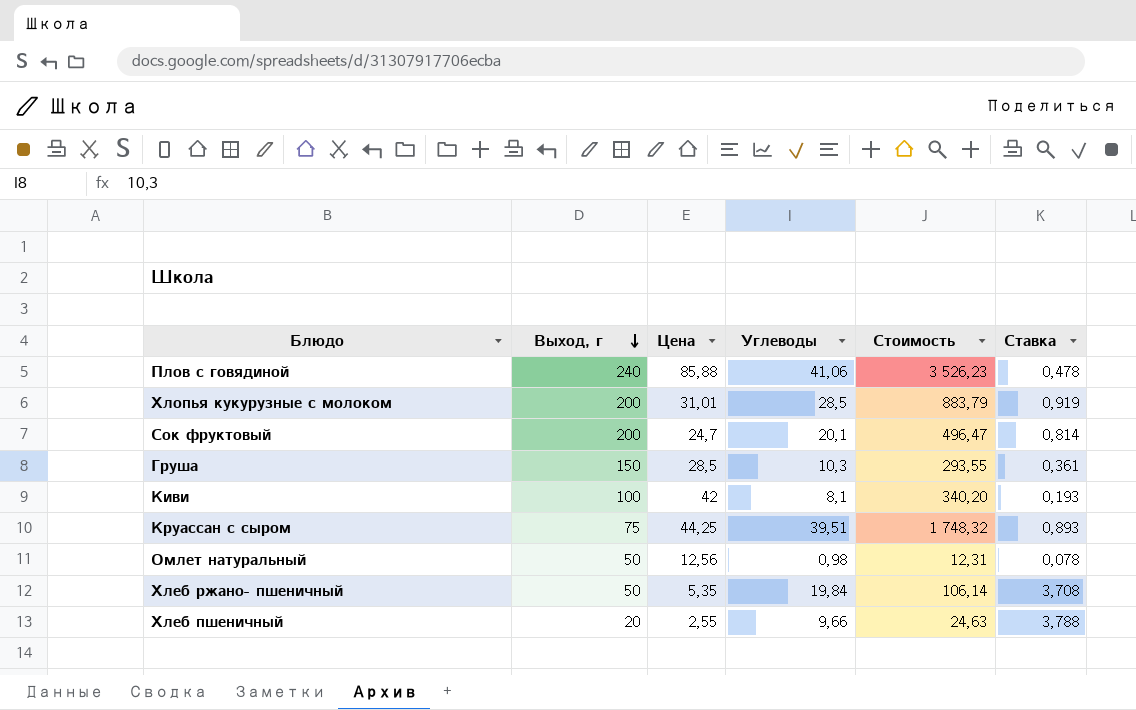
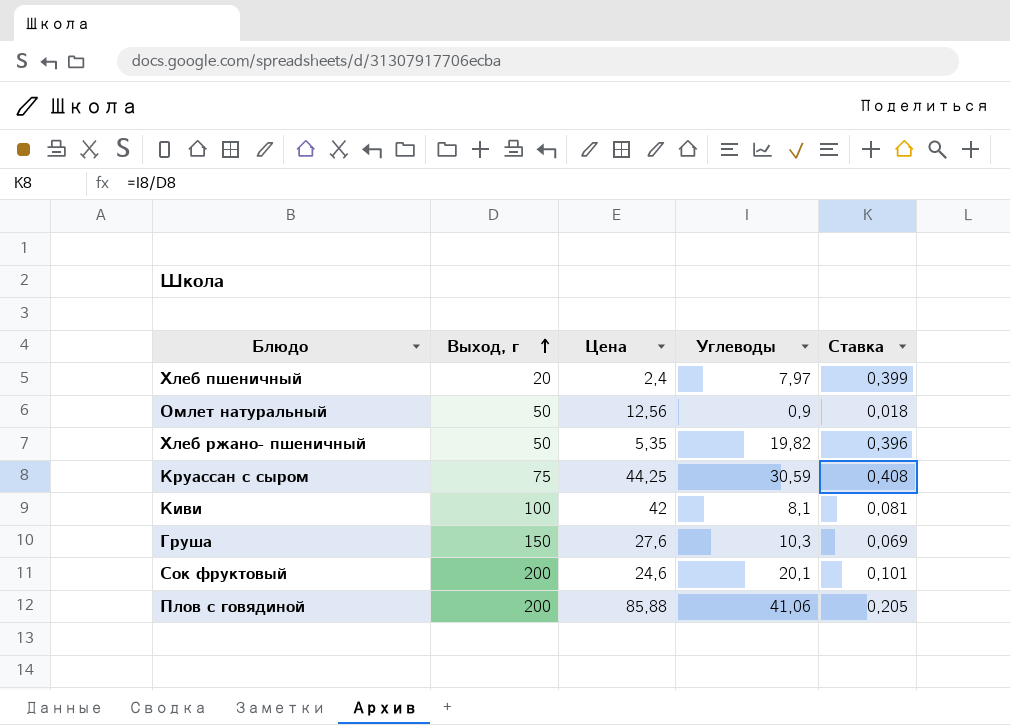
row order: Выход, г descending -> Выход, г ascending
column Стоимость | formula: [Цена] * [Углеводы] -> none
column Ставка | formula: [Углеводы] / [Цена] -> [Углеводы] / [Выход, г]
row Хлопья кукурузные с молоком: 200 | 31,01 | 28,5 | 883,79 | 0,919 -> none
Хлеб пшеничный | Цена: 2,55 -> 2,4
Хлеб пшеничный | Углеводы: 9,66 -> 7,97
Омлет натуральный | Углеводы: 0,98 -> 0,9
Хлеб ржано- пшеничный | Углеводы: 19,84 -> 19,82
Круассан с сыром | Углеводы: 39,51 -> 30,59
Груша | Цена: 28,5 -> 27,6
Сок фруктовый | Цена: 24,7 -> 24,6
Плов с говядиной | Выход, г: 240 -> 200

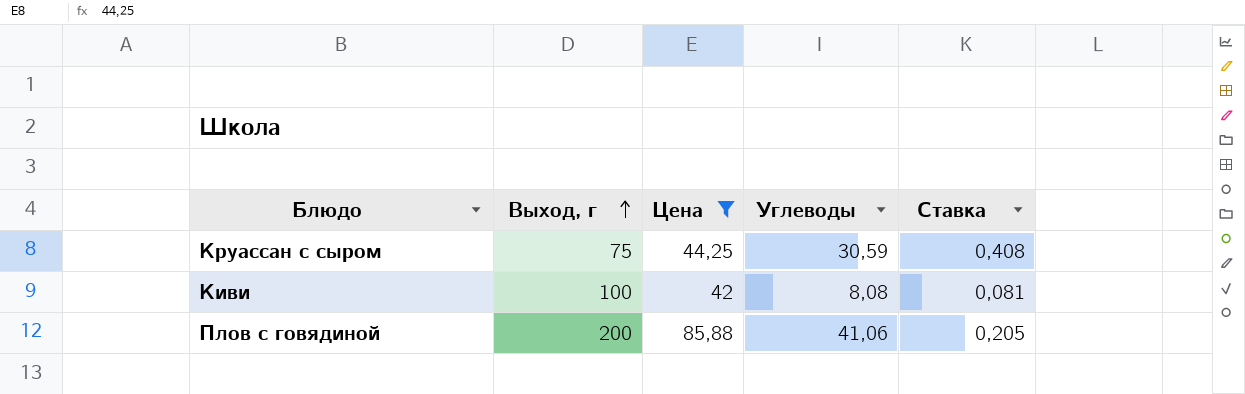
filter: none -> Цена >= 42
Киви | Углеводы: 8,1 -> 8,08

